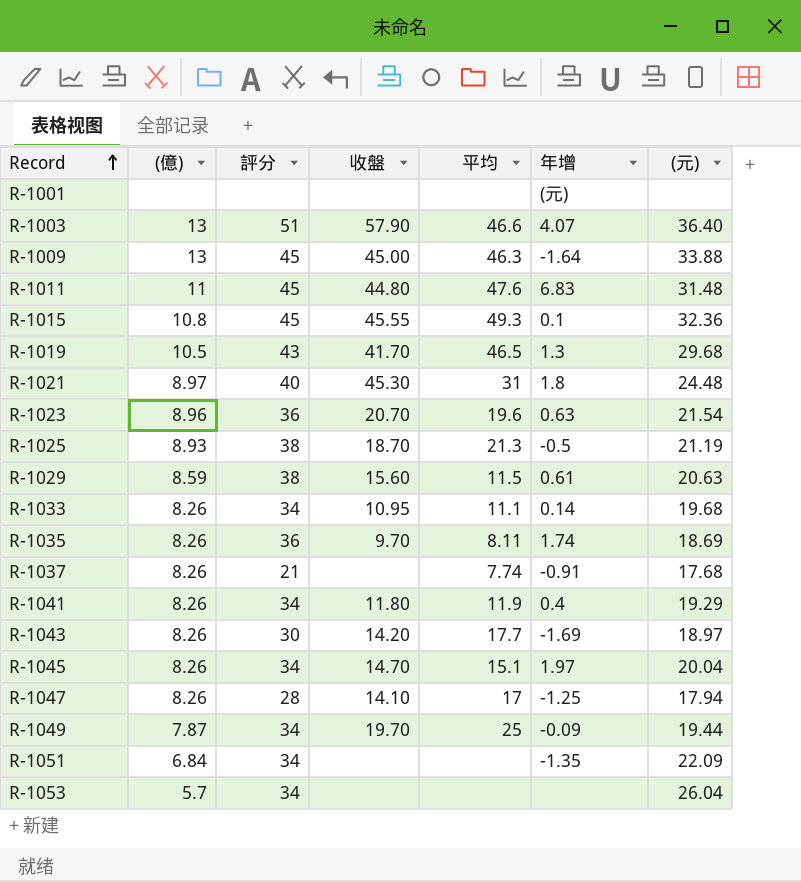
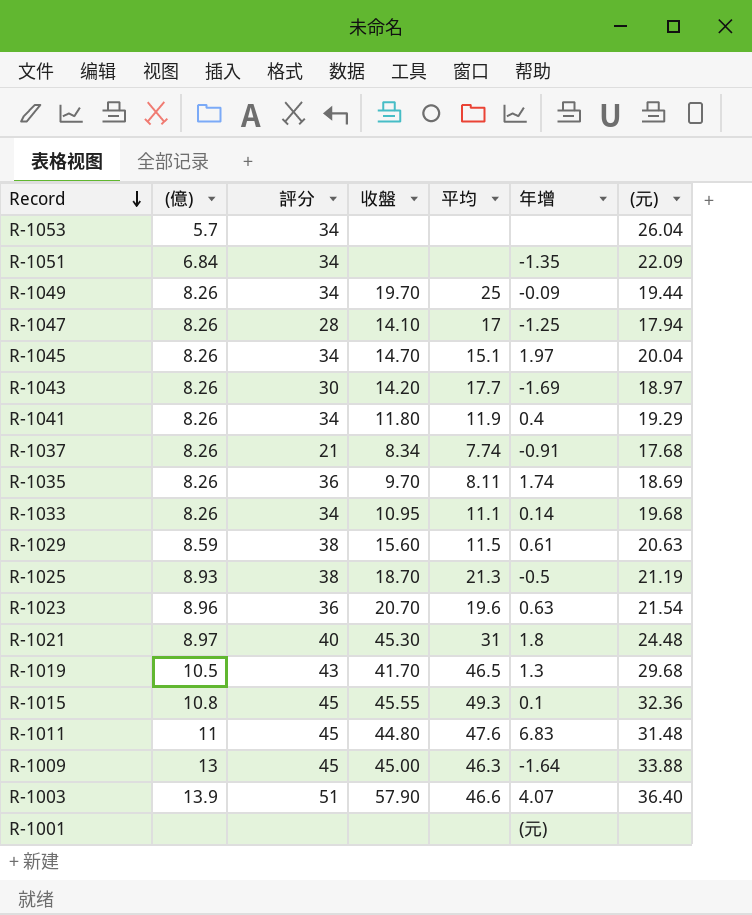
row order: Record ascending -> Record descending
R-1049 | (億): 7.87 -> 8.26
R-1037 | 收盤: none -> 8.34
R-1003 | (億): 13 -> 13.9

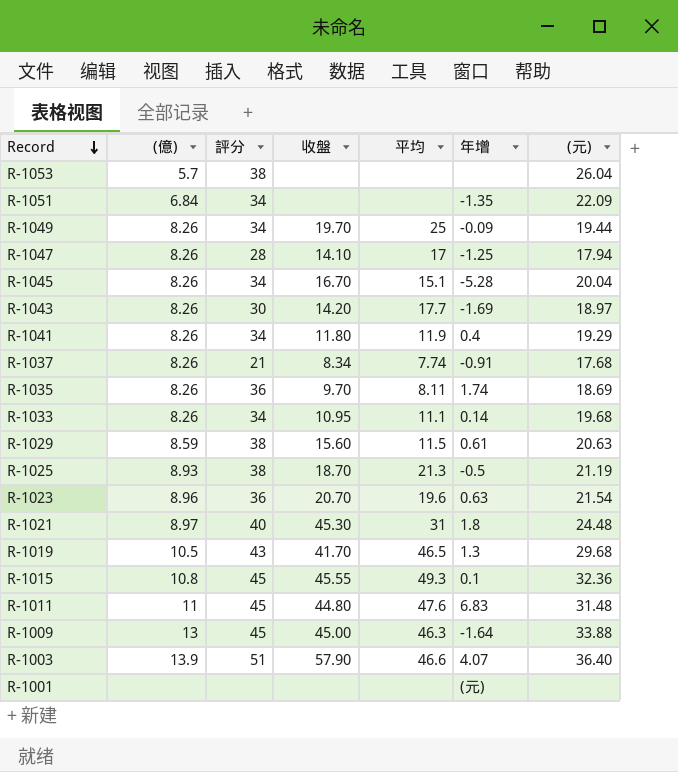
R-1053 | 評分: 34 -> 38
R-1045 | 收盤: 14.70 -> 16.70
R-1045 | 年增: 1.97 -> -5.28

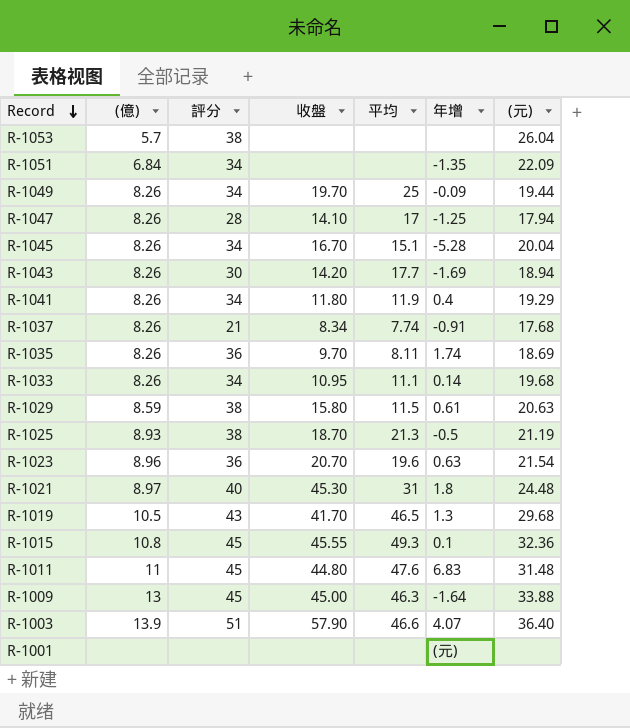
R-1043 | (元): 18.97 -> 18.94
R-1029 | 收盤: 15.60 -> 15.80

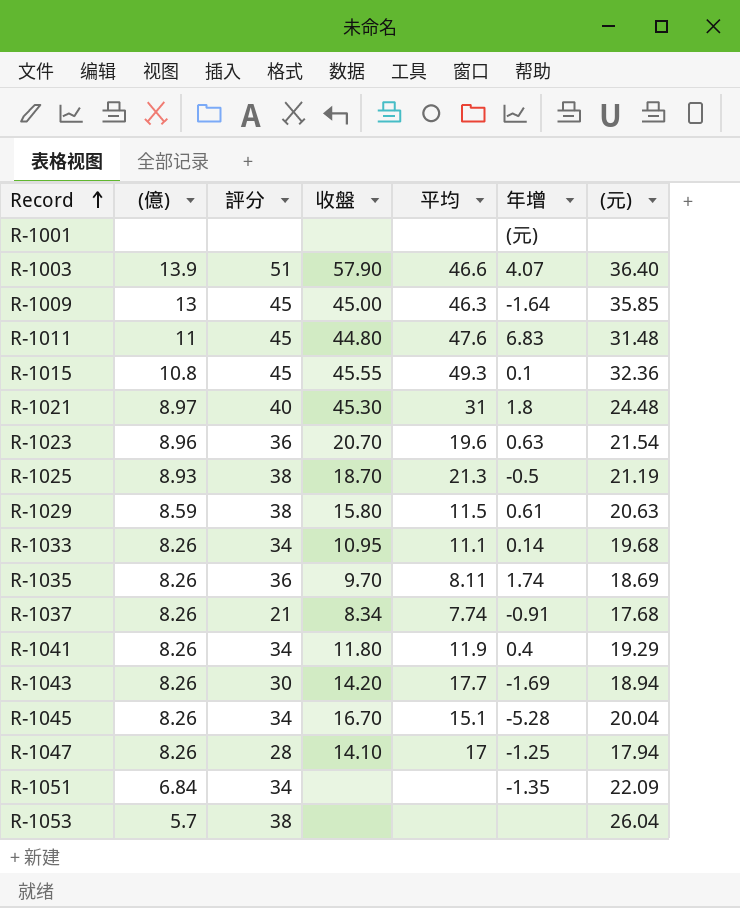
row order: Record descending -> Record ascending
row R-1049: 8.26 | 34 | 19.70 | 25 | -0.09 | 19.44 -> none
row R-1019: 10.5 | 43 | 41.70 | 46.5 | 1.3 | 29.68 -> none
R-1009 | (元): 33.88 -> 35.85

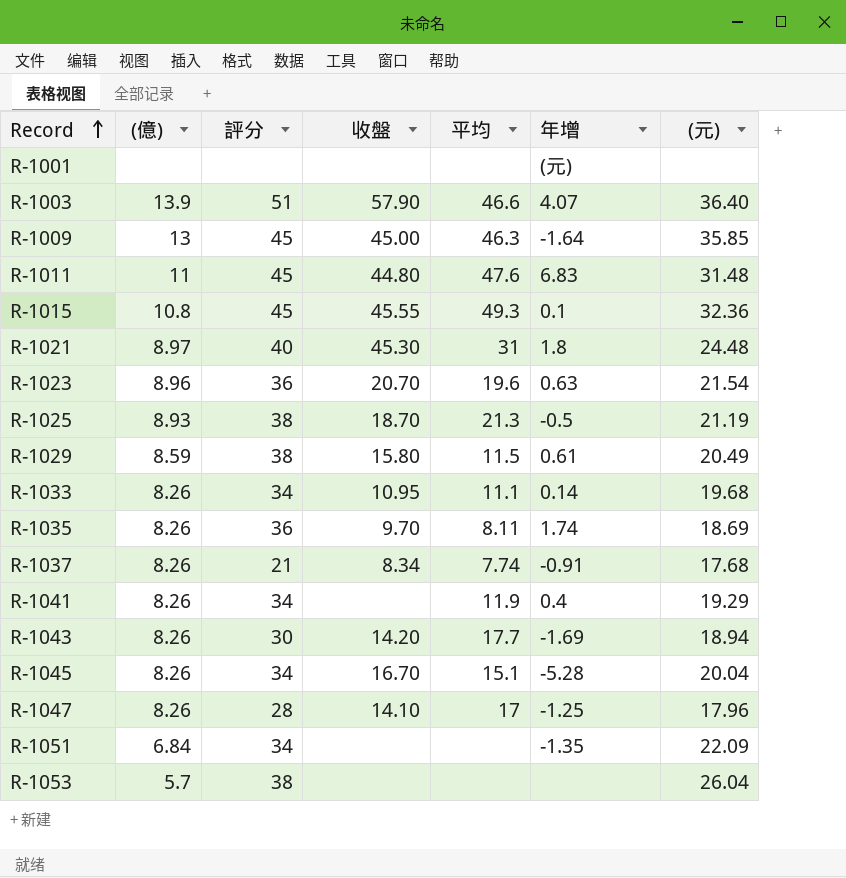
R-1029 | (元): 20.63 -> 20.49
R-1041 | 收盤: 11.80 -> none
R-1047 | (元): 17.94 -> 17.96

